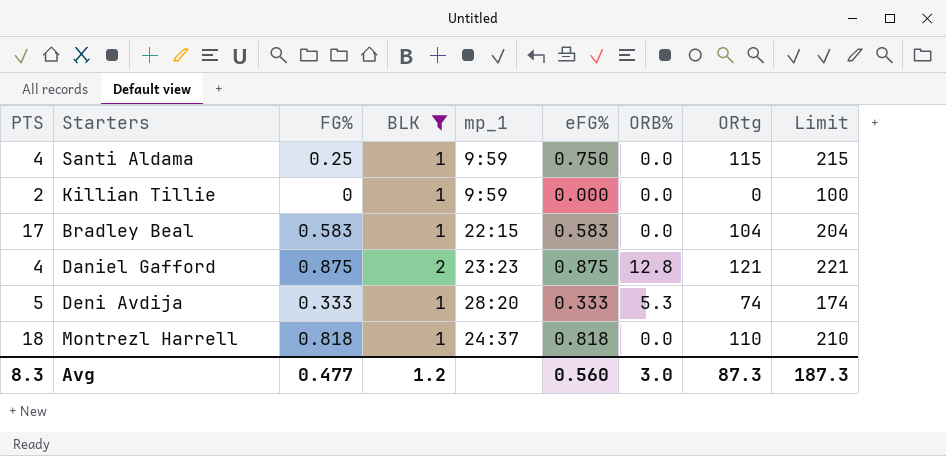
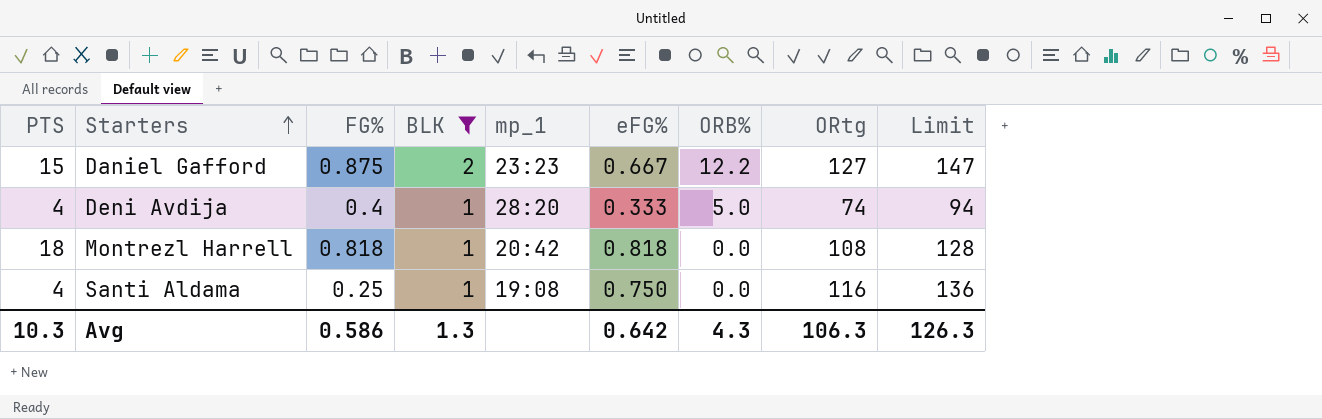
row order: none -> Starters ascending
column Limit | formula: [ORtg] + 100 -> [ORtg] + 20
row Killian Tillie: 2 | 0 | 1 | 9:59 | 0.000 | 0.0 | 0 | 100 -> none
row Bradley Beal: 17 | 0.583 | 1 | 22:15 | 0.583 | 0.0 | 104 | 204 -> none
Daniel Gafford | PTS: 4 -> 15
Daniel Gafford | eFG%: 0.875 -> 0.667
Daniel Gafford | ORB%: 12.8 -> 12.2
Daniel Gafford | ORtg: 121 -> 127
Deni Avdija | PTS: 5 -> 4
Deni Avdija | FG%: 0.333 -> 0.4
Deni Avdija | ORB%: 5.3 -> 5.0
Montrezl Harrell | mp_1: 24:37 -> 20:42
Montrezl Harrell | ORtg: 110 -> 108
Santi Aldama | mp_1: 9:59 -> 19:08
Santi Aldama | ORtg: 115 -> 116
Avg | PTS: 8.3 -> 10.3
Avg | FG%: 0.477 -> 0.586
Avg | BLK: 1.2 -> 1.3
Avg | eFG%: 0.560 -> 0.642
Avg | ORB%: 3.0 -> 4.3
Avg | ORtg: 87.3 -> 106.3
Avg | Limit: 187.3 -> 126.3

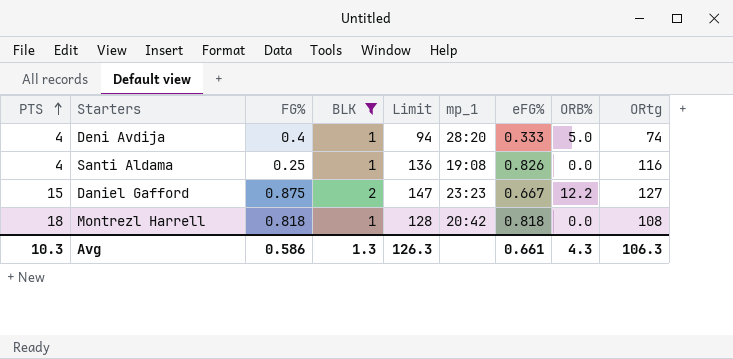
row order: Starters ascending -> PTS ascending
column Limit | position: 9 -> 5
Santi Aldama | eFG%: 0.750 -> 0.826
Avg | eFG%: 0.642 -> 0.661

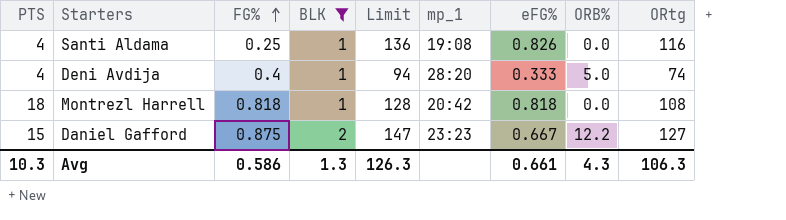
row order: PTS ascending -> FG% ascending

